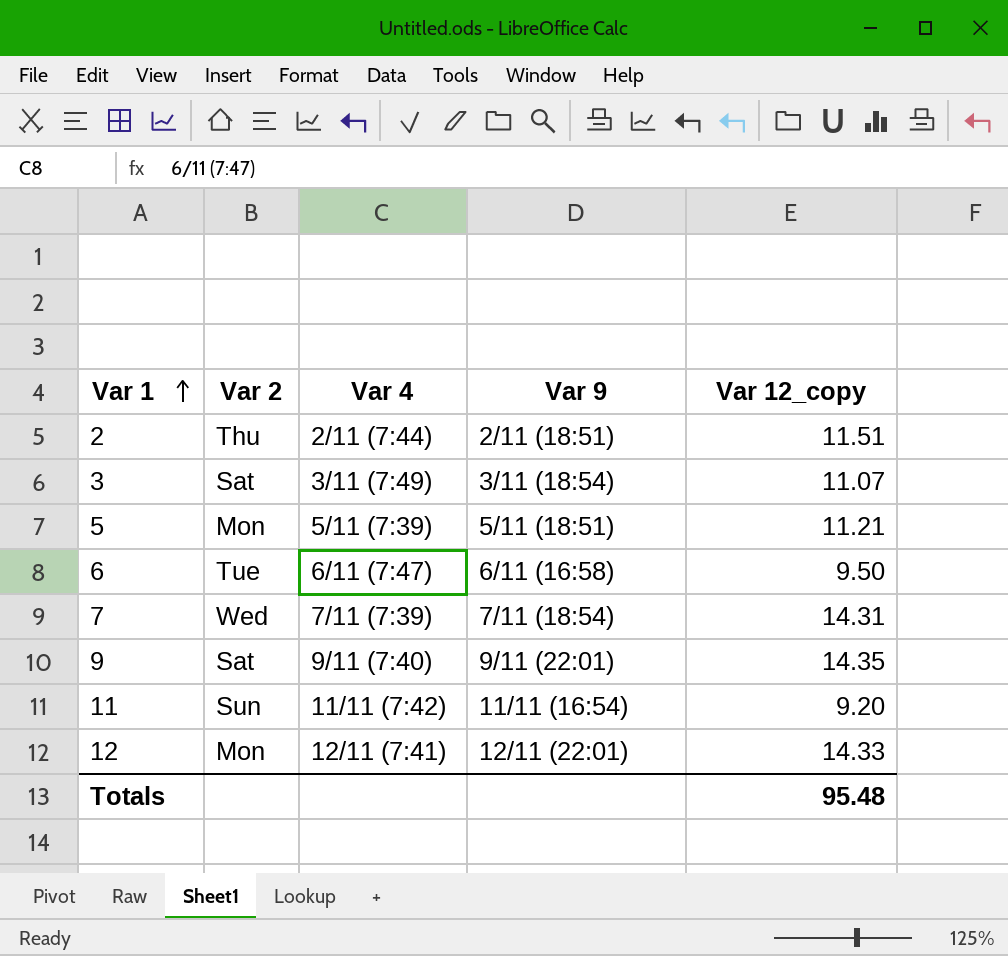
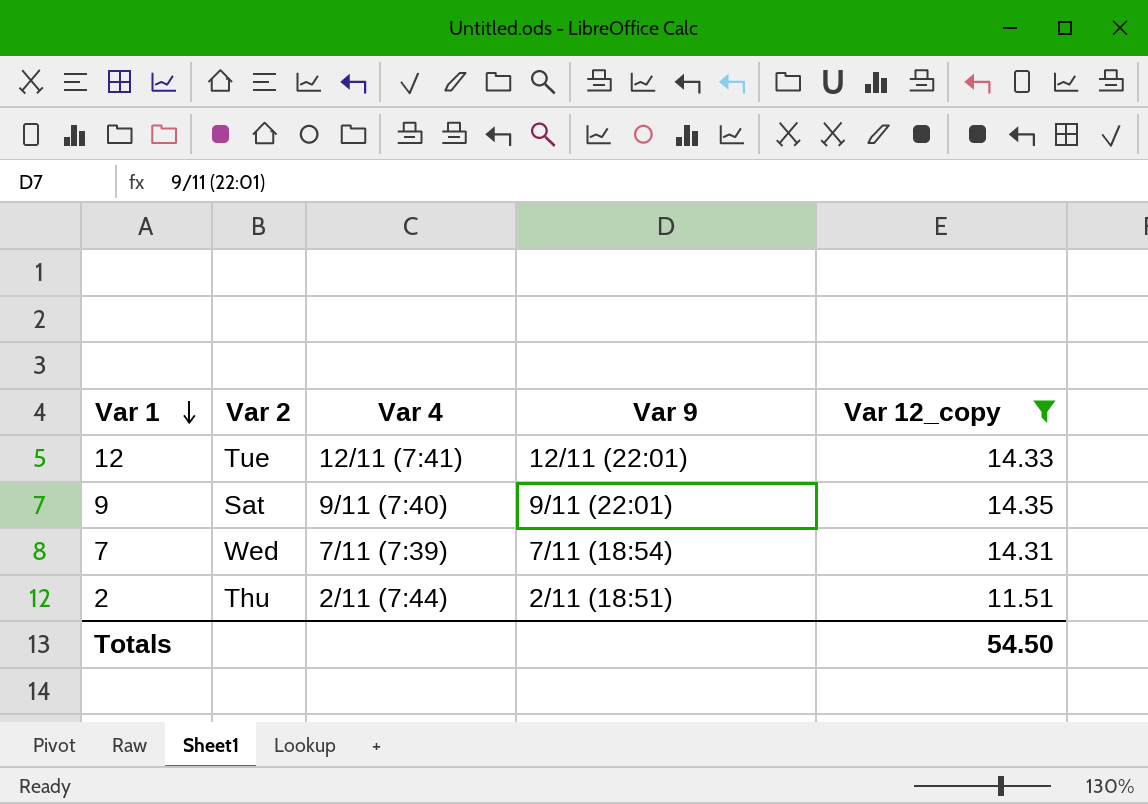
filter: none -> Var 12_copy >= 11.51
row order: Var 1 ascending -> Var 1 descending
12 | Var 2: Mon -> Tue
Totals | Var 12_copy: 95.48 -> 54.50

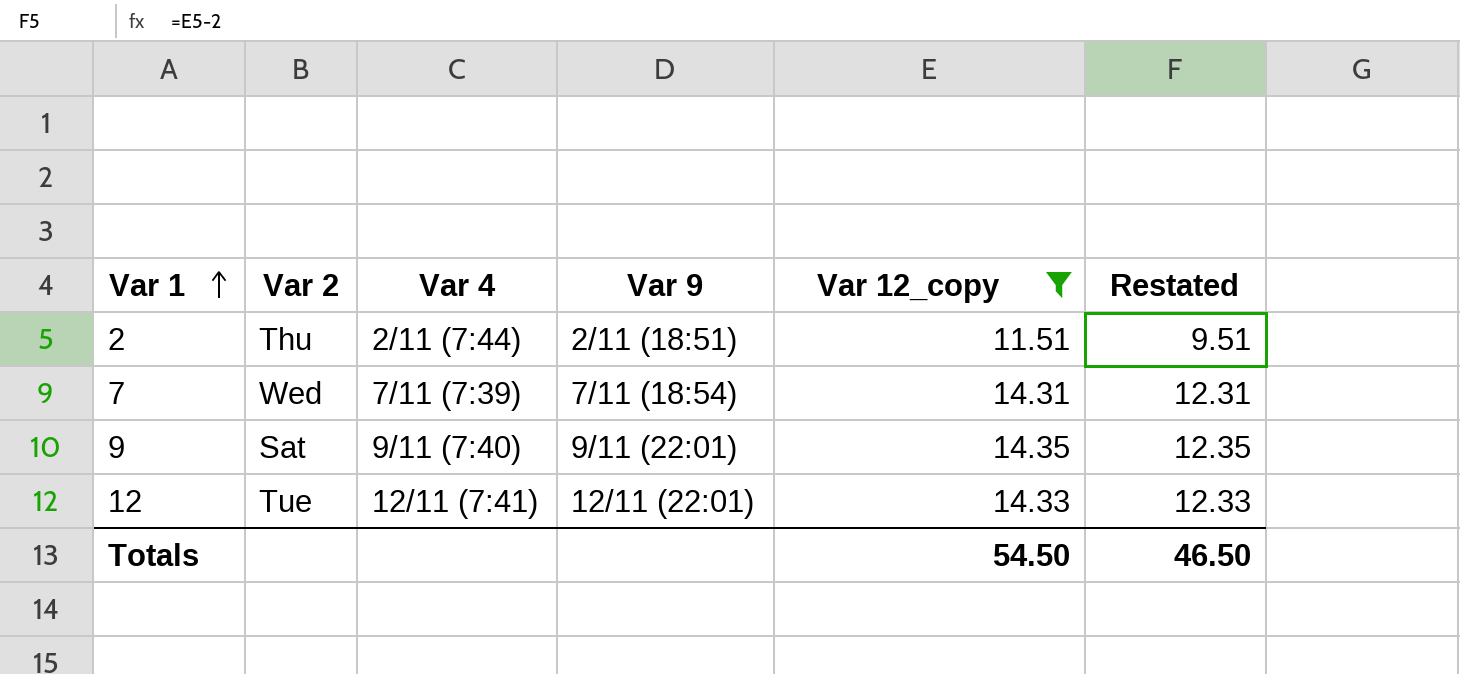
row order: Var 1 descending -> Var 1 ascending
column Restated | formula: none -> [Var 12_copy] - 2

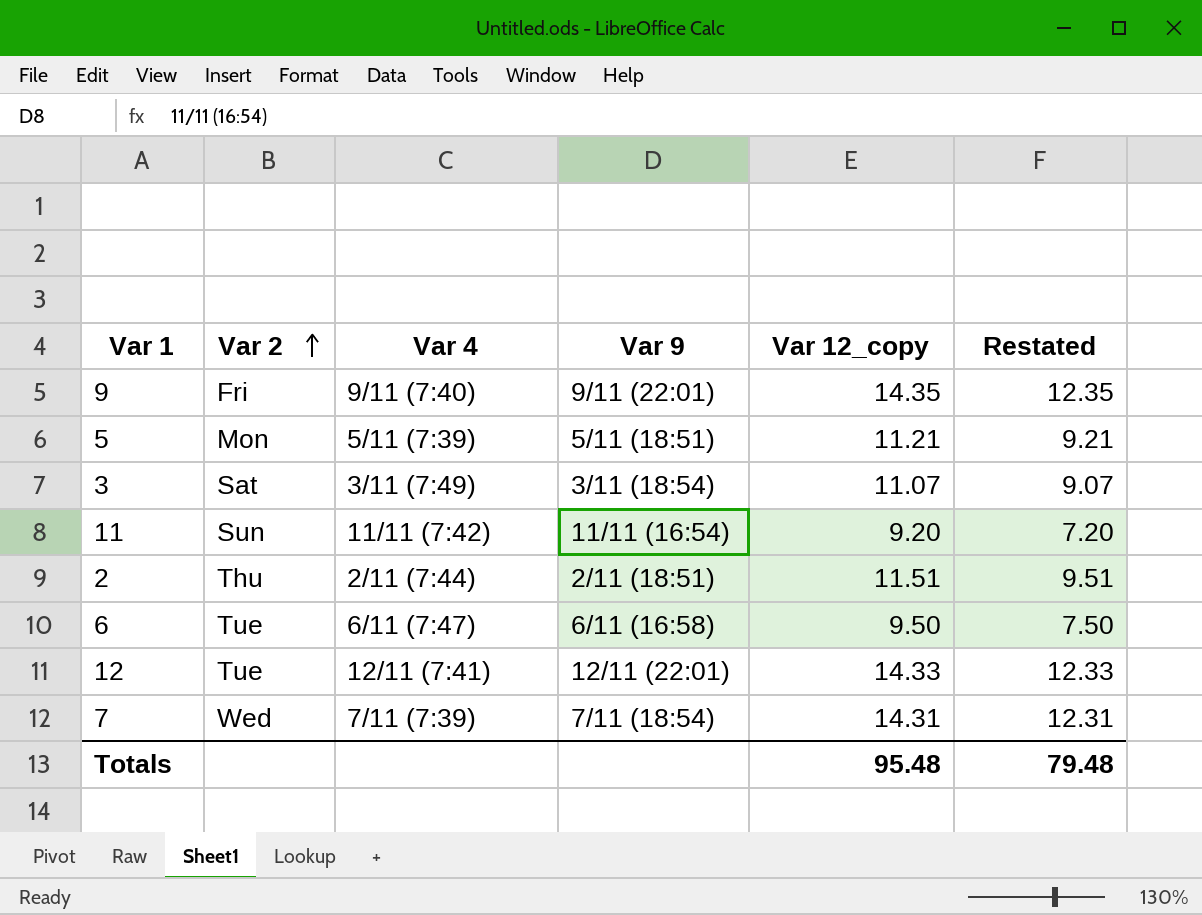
filter: Var 12_copy >= 11.51 -> none
row order: Var 1 ascending -> Var 2 ascending
9 | Var 2: Sat -> Fri
Totals | Var 12_copy: 54.50 -> 95.48
Totals | Restated: 46.50 -> 79.48

